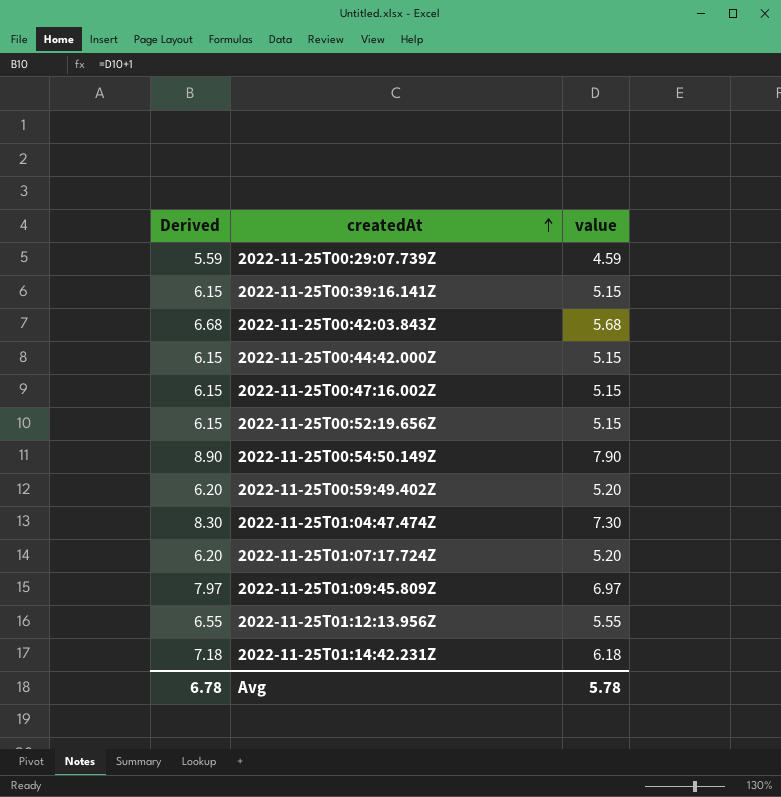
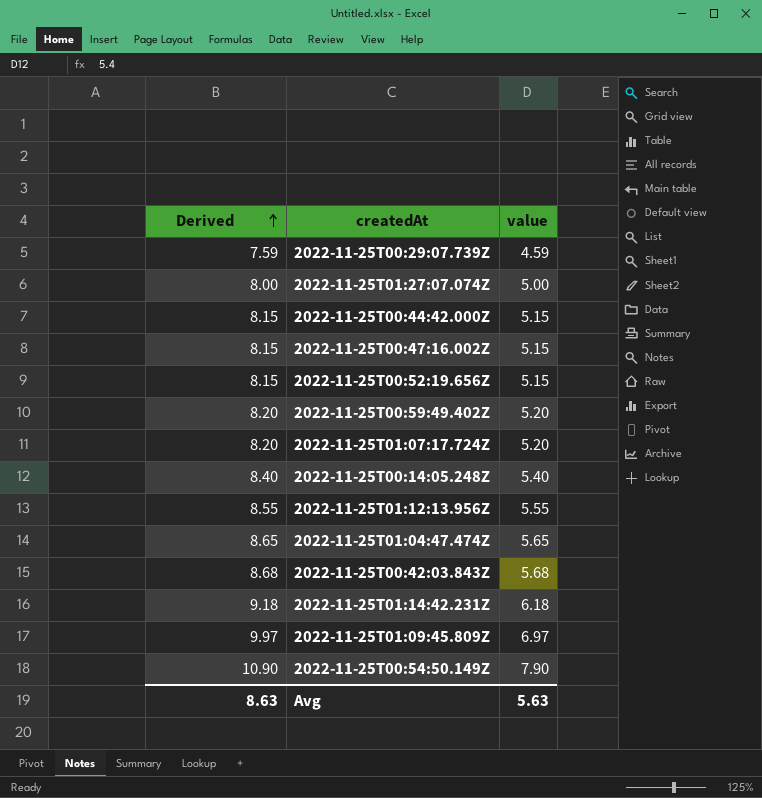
row order: createdAt ascending -> Derived ascending
column Derived | formula: [value] + 1 -> [value] + 3
row 2022-11-25T00:39:16.141Z: 6.15 | 5.15 -> none
row 2022-11-25T01:27:07.074Z: none -> 8.00 | 5.00
row 2022-11-25T00:14:05.248Z: none -> 8.40 | 5.40
2022-11-25T01:04:47.474Z | value: 7.30 -> 5.65
Avg | Derived: 6.78 -> 8.63
Avg | value: 5.78 -> 5.63

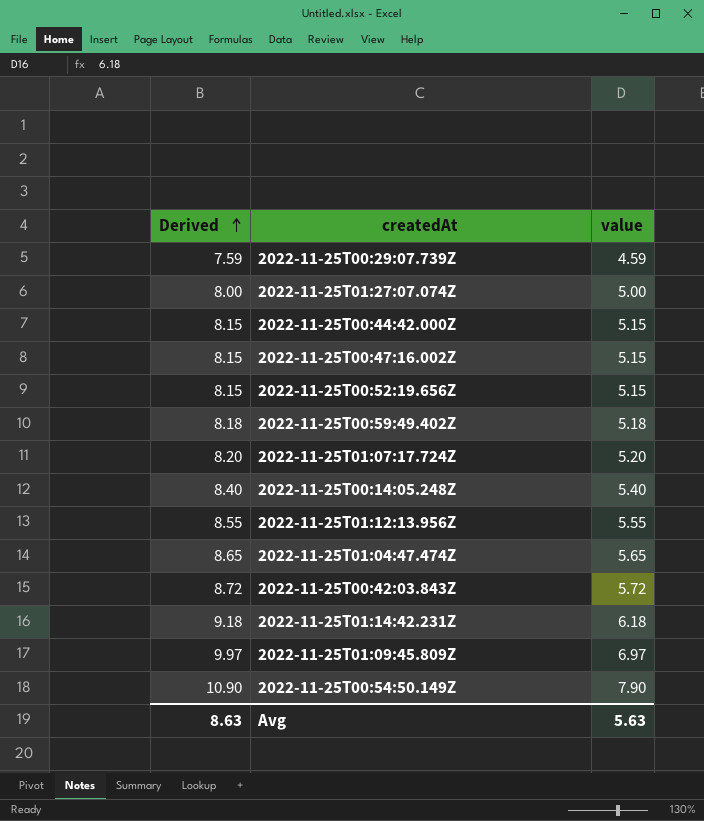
2022-11-25T00:59:49.402Z | Derived: 8.20 -> 8.18
2022-11-25T00:59:49.402Z | value: 5.20 -> 5.18
2022-11-25T00:42:03.843Z | Derived: 8.68 -> 8.72
2022-11-25T00:42:03.843Z | value: 5.68 -> 5.72

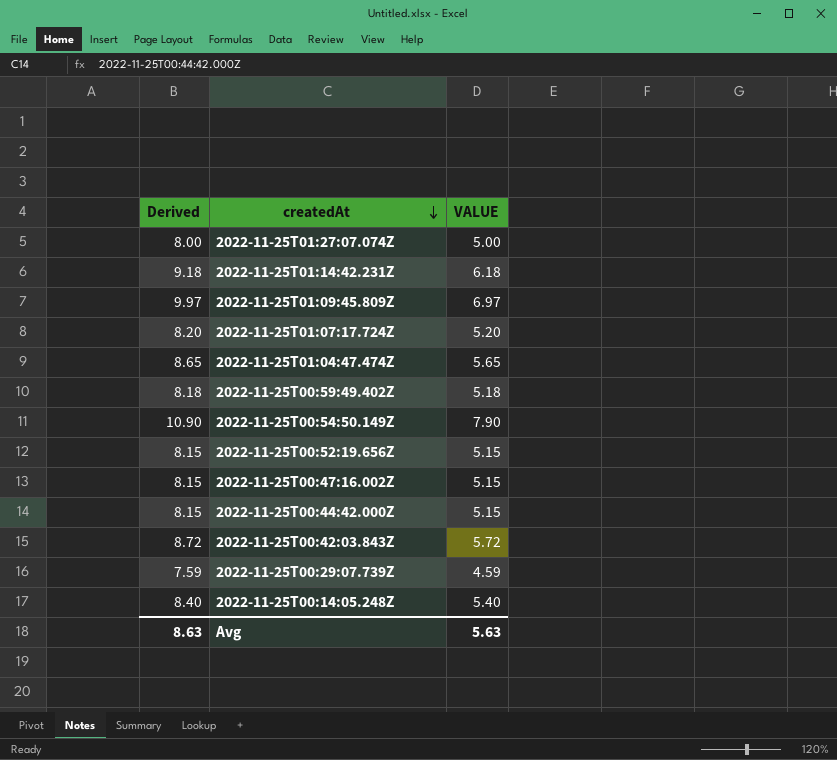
row order: Derived ascending -> createdAt descending
column name: value -> VALUE
row 2022-11-25T01:12:13.956Z: 8.55 | 5.55 -> none

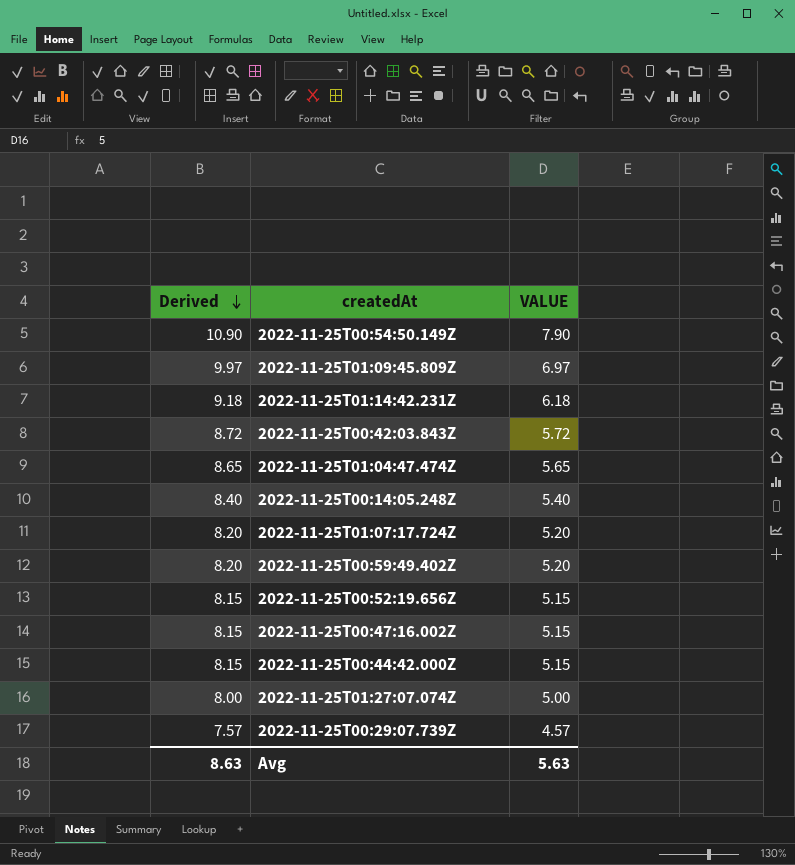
row order: createdAt descending -> Derived descending
2022-11-25T00:59:49.402Z | Derived: 8.18 -> 8.20
2022-11-25T00:59:49.402Z | VALUE: 5.18 -> 5.20
2022-11-25T00:29:07.739Z | Derived: 7.59 -> 7.57
2022-11-25T00:29:07.739Z | VALUE: 4.59 -> 4.57

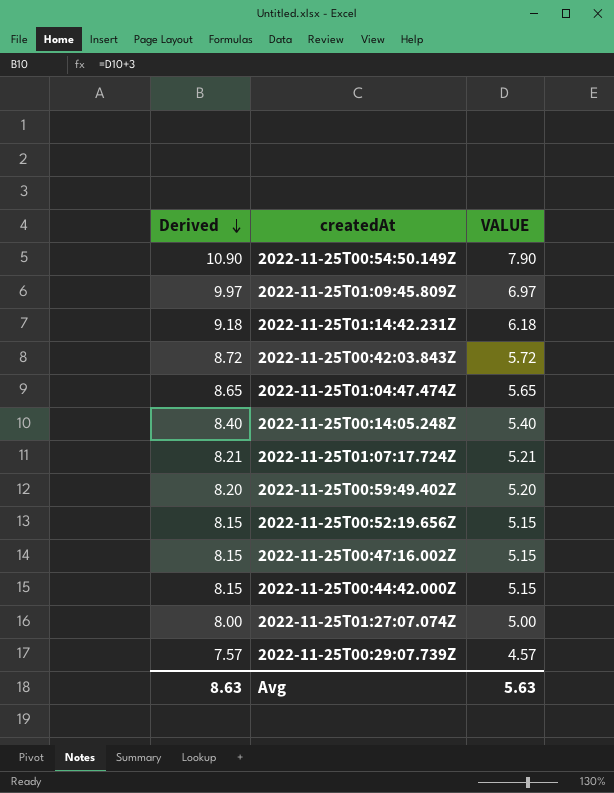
2022-11-25T01:07:17.724Z | Derived: 8.20 -> 8.21
2022-11-25T01:07:17.724Z | VALUE: 5.20 -> 5.21

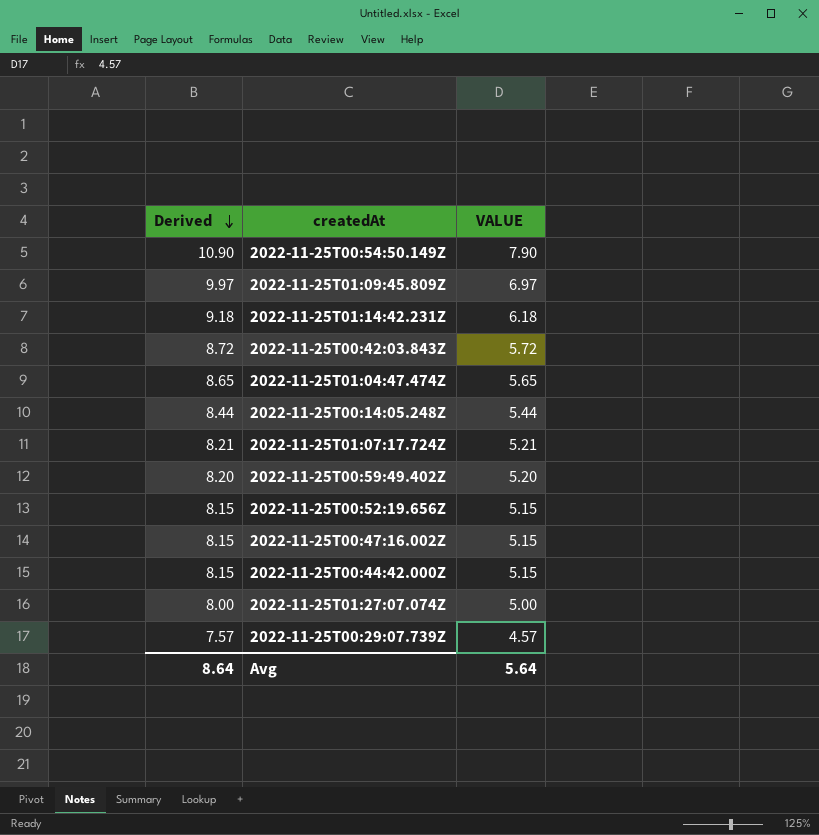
2022-11-25T00:14:05.248Z | Derived: 8.40 -> 8.44
2022-11-25T00:14:05.248Z | VALUE: 5.40 -> 5.44
Avg | Derived: 8.63 -> 8.64
Avg | VALUE: 5.63 -> 5.64

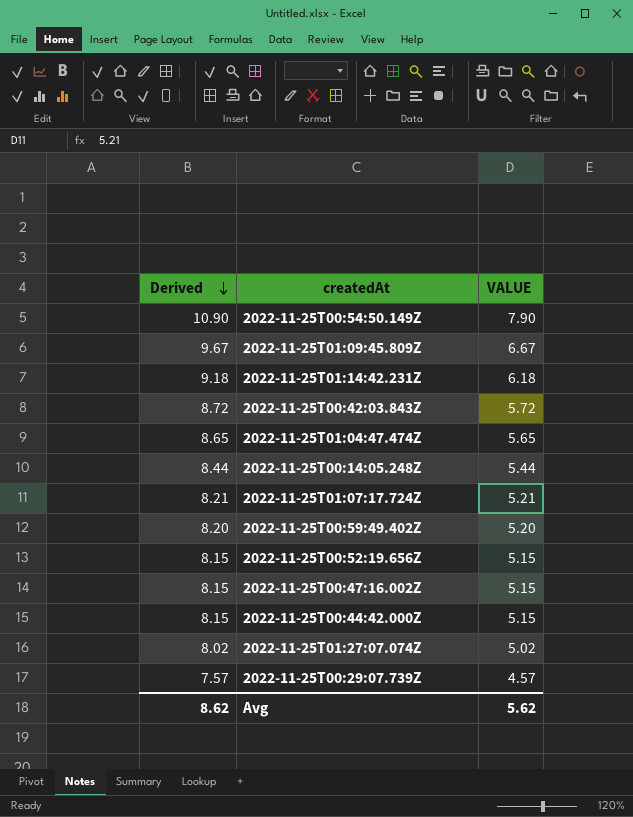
2022-11-25T01:09:45.809Z | Derived: 9.97 -> 9.67
2022-11-25T01:09:45.809Z | VALUE: 6.97 -> 6.67
2022-11-25T01:27:07.074Z | Derived: 8.00 -> 8.02
2022-11-25T01:27:07.074Z | VALUE: 5.00 -> 5.02
Avg | Derived: 8.64 -> 8.62
Avg | VALUE: 5.64 -> 5.62

